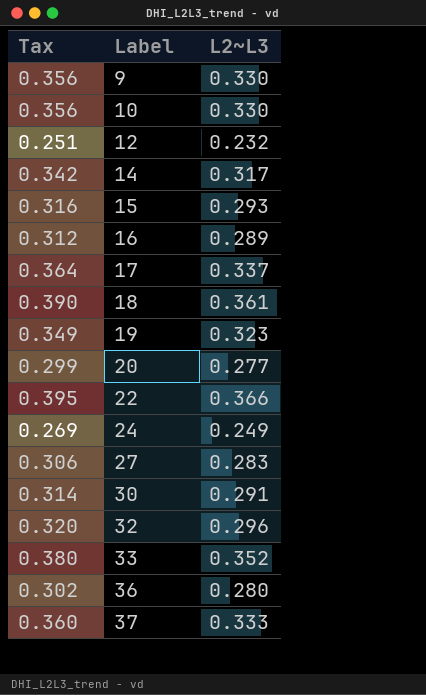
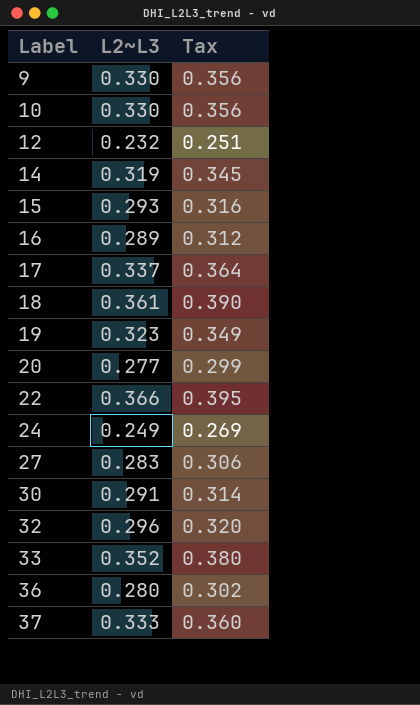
column Tax | position: 1 -> 3
14 | L2~L3: 0.317 -> 0.319
14 | Tax: 0.342 -> 0.345

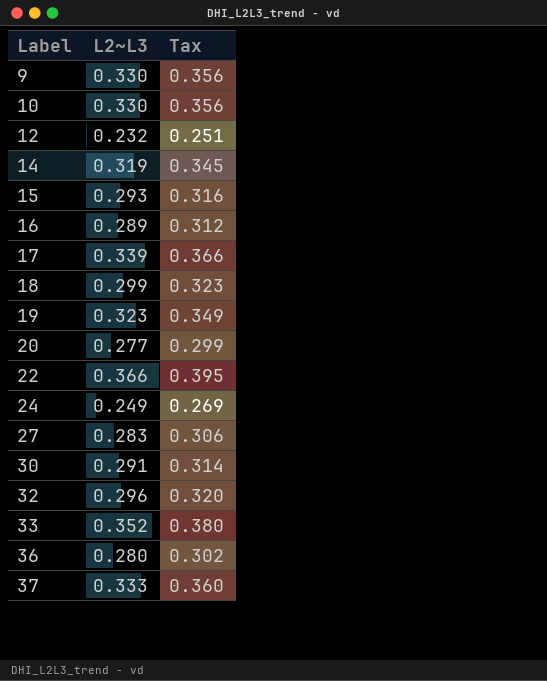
17 | L2~L3: 0.337 -> 0.339
17 | Tax: 0.364 -> 0.366
18 | L2~L3: 0.361 -> 0.299
18 | Tax: 0.390 -> 0.323

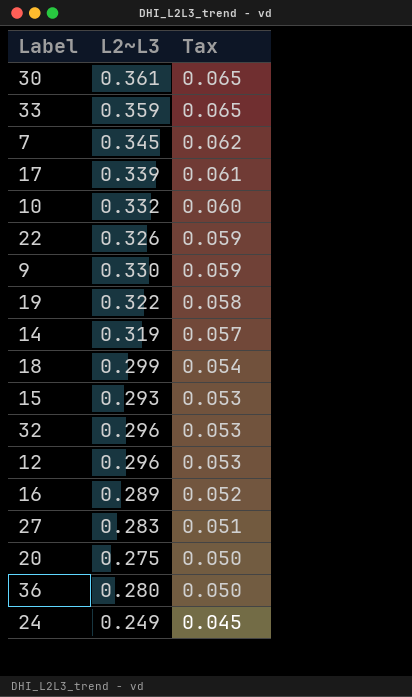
row order: Label ascending -> Tax descending
column Tax | formula: [L2~L3] * 1.08 -> [L2~L3] * 0.18
row 37: 0.333 | 0.360 -> none
30 | L2~L3: 0.291 -> 0.361
33 | L2~L3: 0.352 -> 0.359
row 7: none -> 0.345 | 0.062
10 | L2~L3: 0.330 -> 0.332
22 | L2~L3: 0.366 -> 0.326
19 | L2~L3: 0.323 -> 0.322
12 | L2~L3: 0.232 -> 0.296
20 | L2~L3: 0.277 -> 0.275

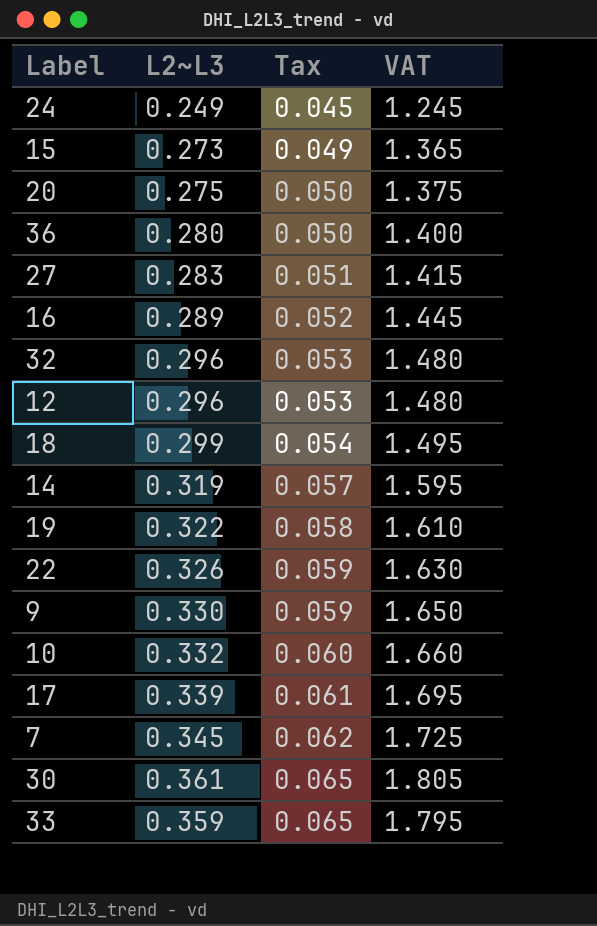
row order: Tax descending -> Tax ascending
column VAT | formula: none -> [L2~L3] * 5
15 | L2~L3: 0.293 -> 0.273
15 | Tax: 0.053 -> 0.049

